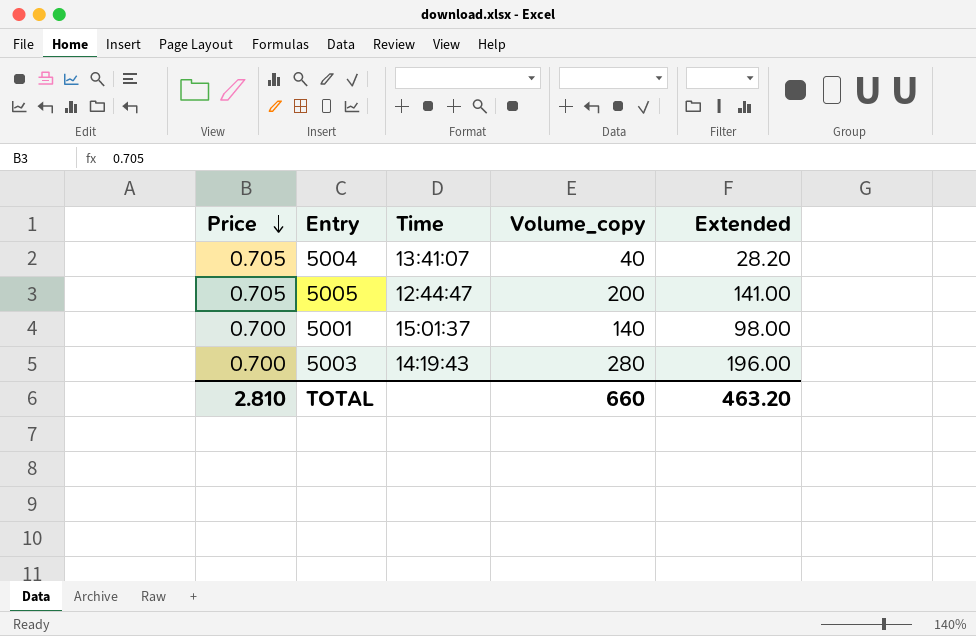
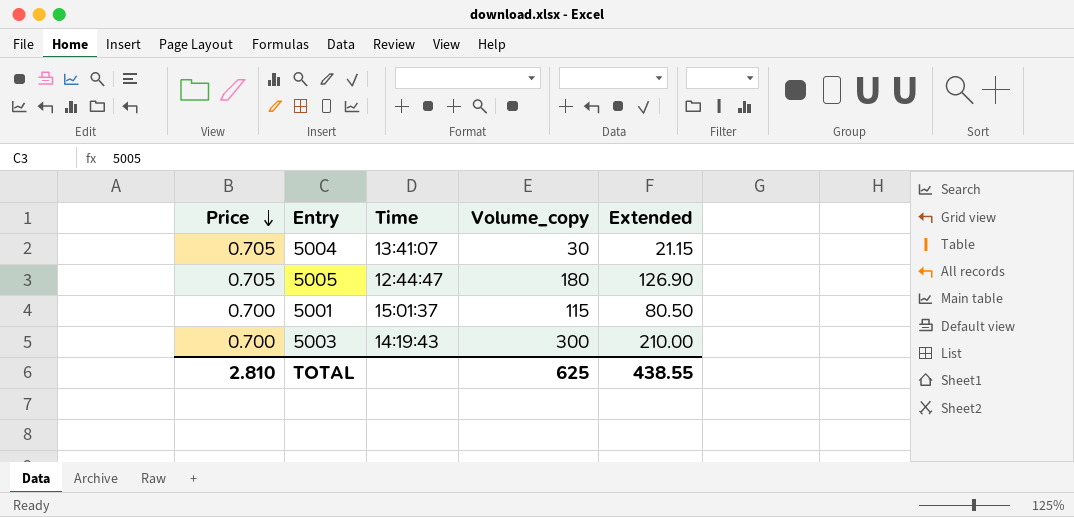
5004 | Volume_copy: 40 -> 30
5004 | Extended: 28.20 -> 21.15
5005 | Volume_copy: 200 -> 180
5005 | Extended: 141.00 -> 126.90
5001 | Volume_copy: 140 -> 115
5001 | Extended: 98.00 -> 80.50
5003 | Volume_copy: 280 -> 300
5003 | Extended: 196.00 -> 210.00
TOTAL | Volume_copy: 660 -> 625
TOTAL | Extended: 463.20 -> 438.55

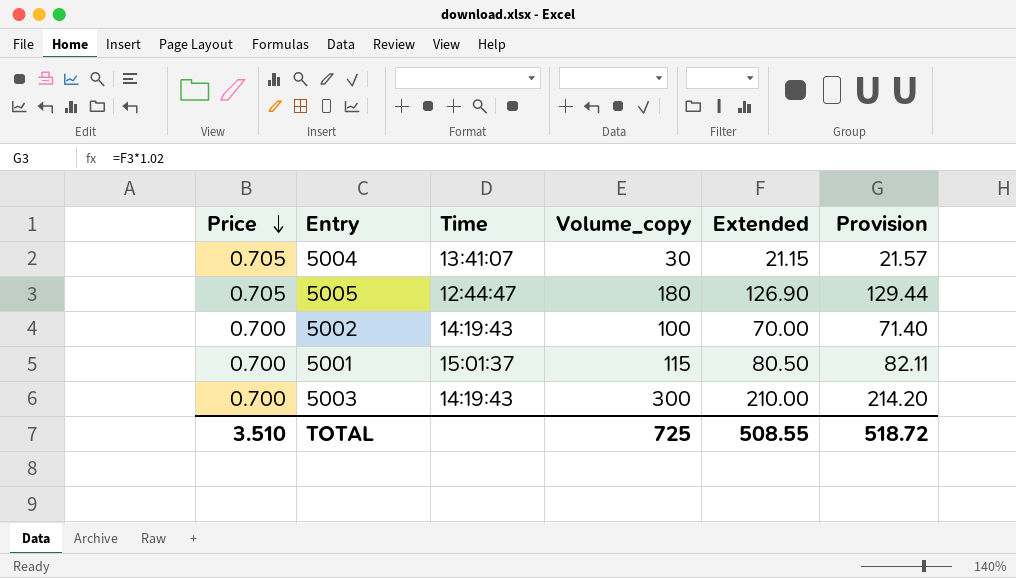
column Provision | formula: none -> [Extended] * 1.02
row 5002: none -> 0.700 | 14:19:43 | 100 | 70.00 | 71.40
TOTAL | Price: 2.810 -> 3.510
TOTAL | Volume_copy: 625 -> 725
TOTAL | Extended: 438.55 -> 508.55

